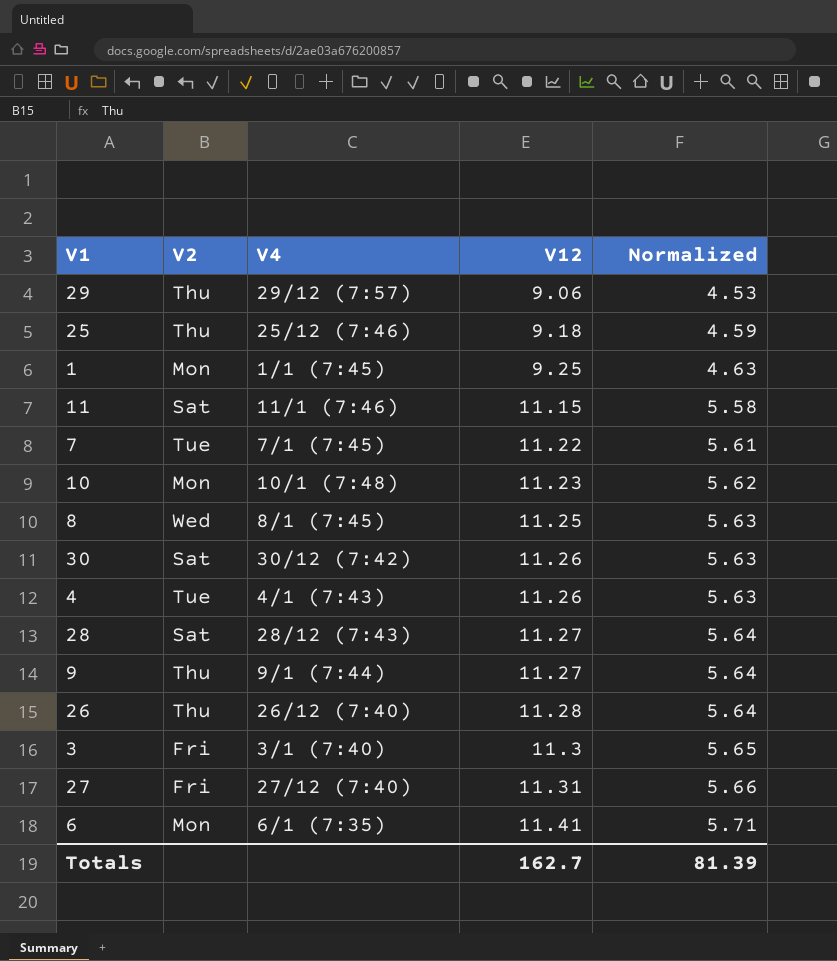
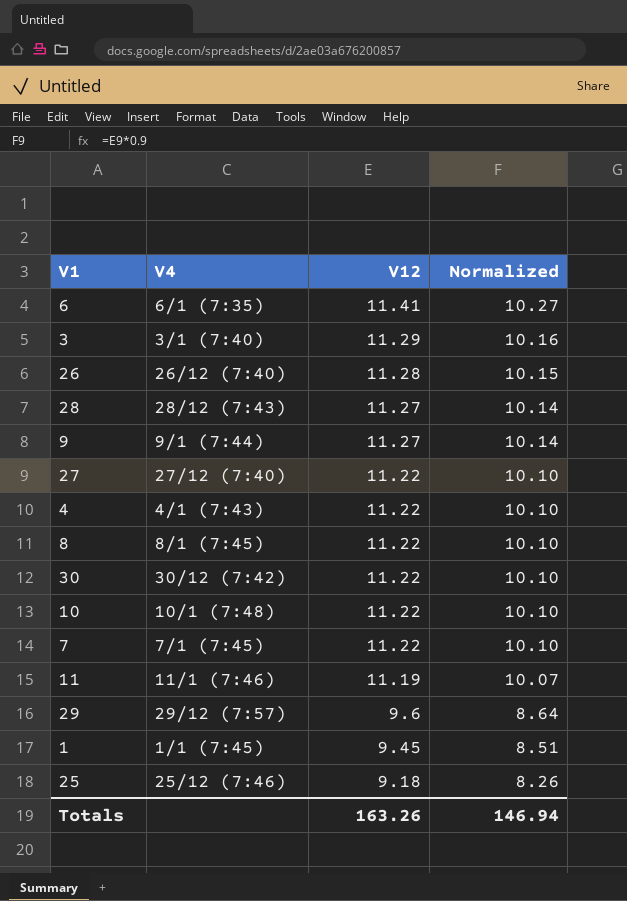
row order: V12 ascending -> V12 descending
column V2 | position: 2 -> none
column Normalized | formula: [V12] * 0.5 -> [V12] * 0.9
3 | V12: 11.3 -> 11.29
27 | V12: 11.31 -> 11.22
4 | V12: 11.26 -> 11.22
8 | V12: 11.25 -> 11.22
30 | V12: 11.26 -> 11.22
10 | V12: 11.23 -> 11.22
11 | V12: 11.15 -> 11.19
29 | V12: 9.06 -> 9.6
1 | V12: 9.25 -> 9.45
Totals | V12: 162.7 -> 163.26
Totals | Normalized: 81.39 -> 146.94

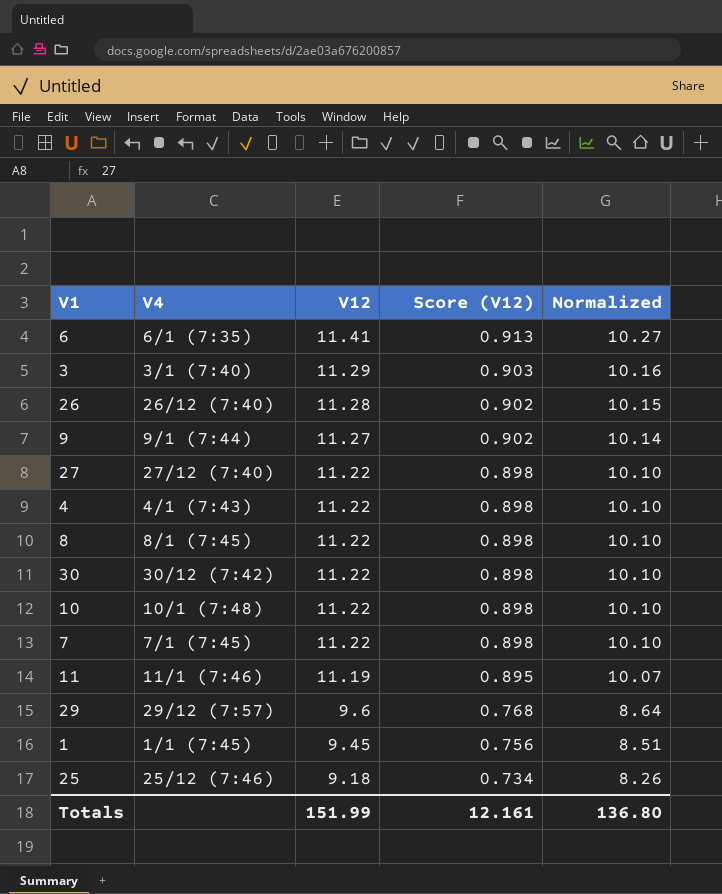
column Score (V12) | formula: none -> [V12] * 0.08
row 28: 28/12 (7:43) | 11.27 | 10.14 -> none
Totals | V12: 163.26 -> 151.99
Totals | Normalized: 146.94 -> 136.80

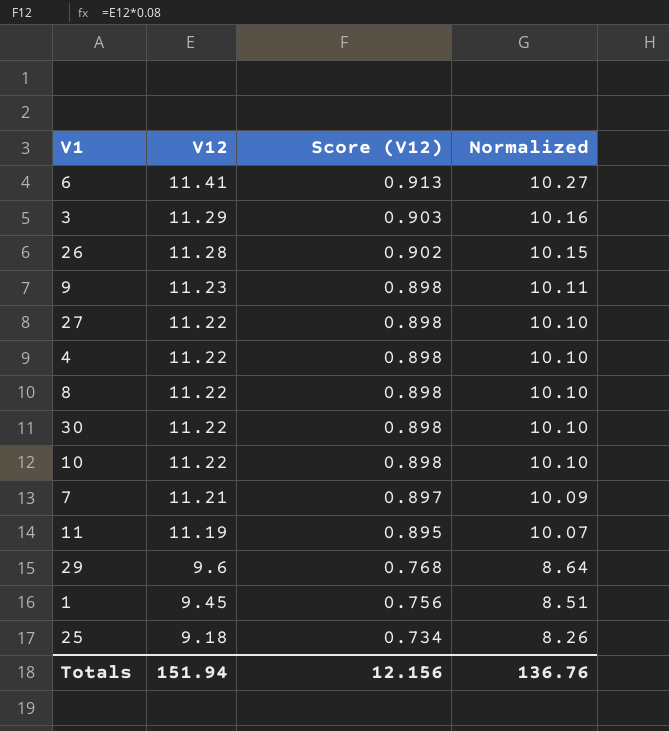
column V4 | position: 2 -> none
9 | V12: 11.27 -> 11.23
9 | Score (V12): 0.902 -> 0.898
9 | Normalized: 10.14 -> 10.11
7 | V12: 11.22 -> 11.21
7 | Score (V12): 0.898 -> 0.897
7 | Normalized: 10.10 -> 10.09
Totals | V12: 151.99 -> 151.94
Totals | Score (V12): 12.161 -> 12.156
Totals | Normalized: 136.80 -> 136.76

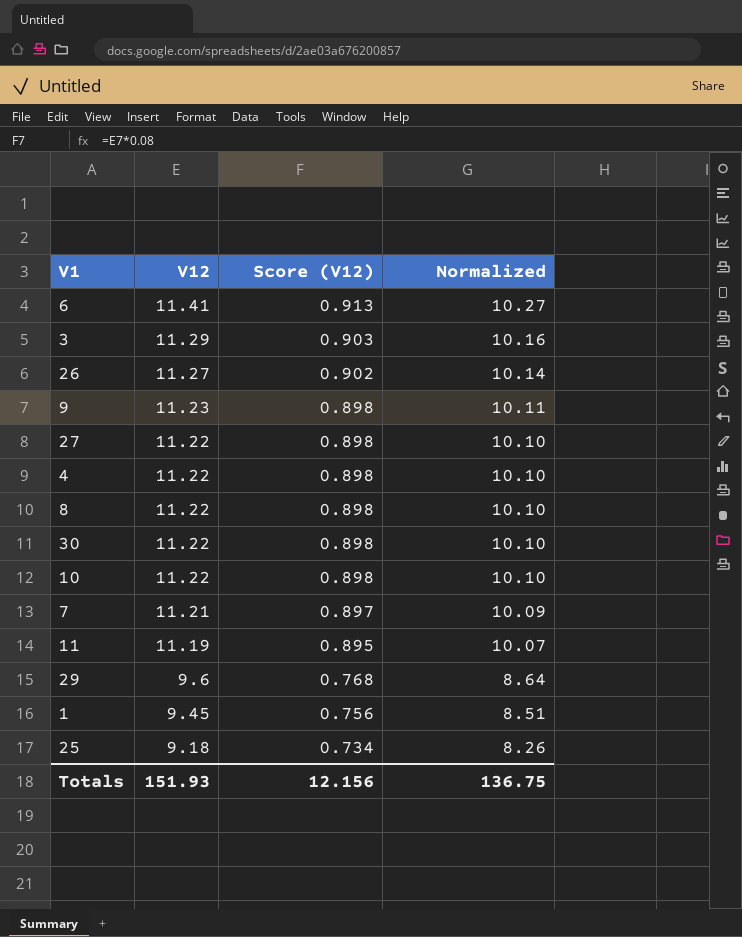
26 | V12: 11.28 -> 11.27
26 | Normalized: 10.15 -> 10.14
Totals | V12: 151.94 -> 151.93
Totals | Normalized: 136.76 -> 136.75

